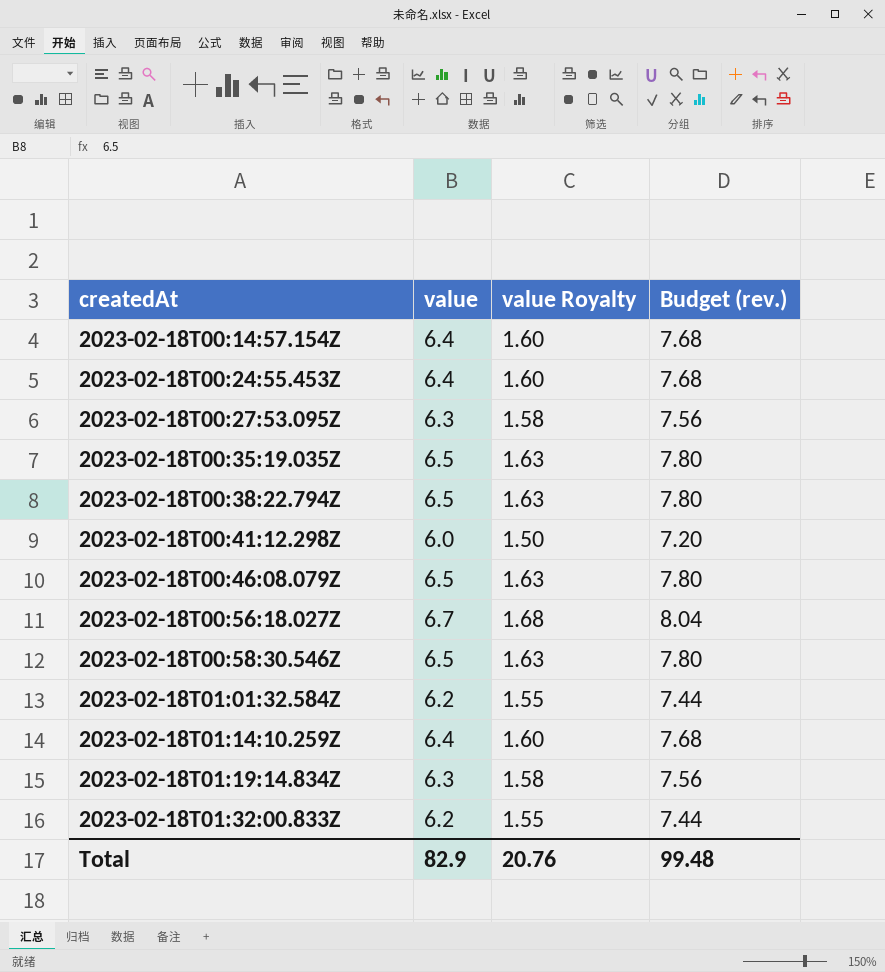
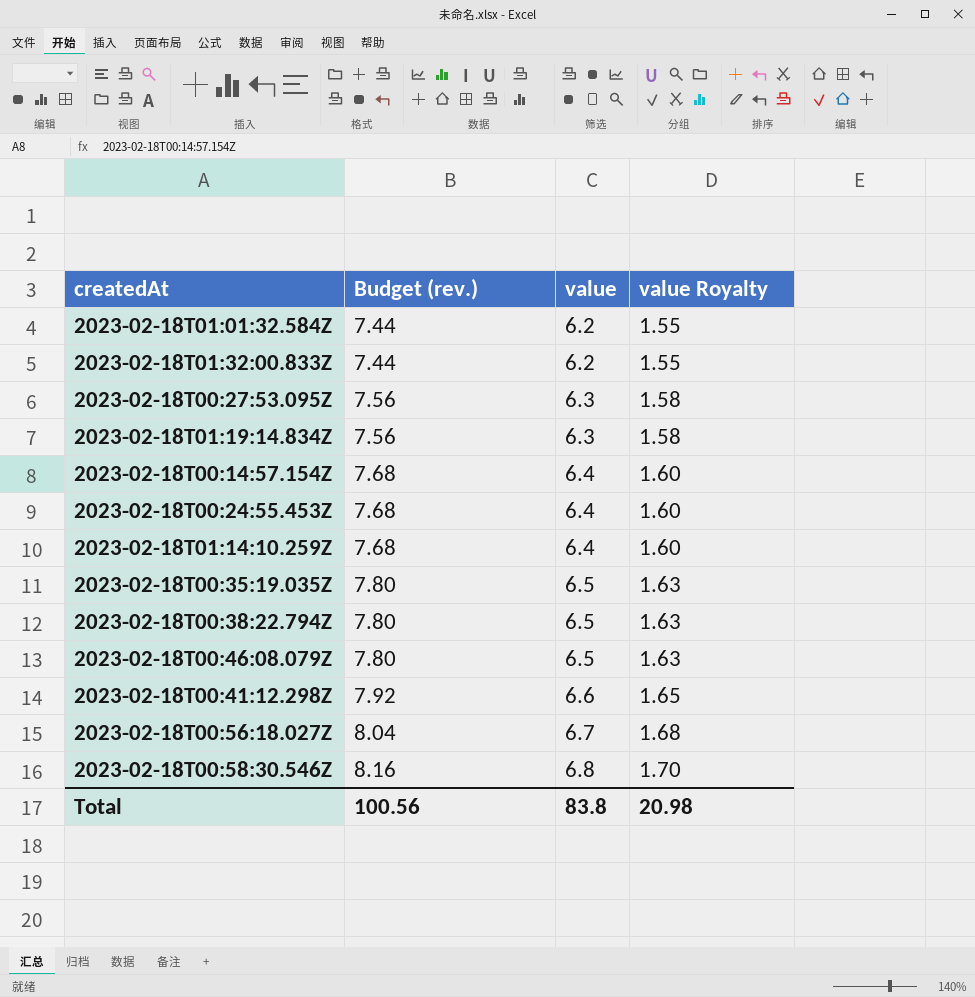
row order: createdAt ascending -> Budget (rev.) ascending
column Budget (rev.) | position: 4 -> 2
2023-02-18T00:41:12.298Z | Budget (rev.): 7.20 -> 7.92
2023-02-18T00:41:12.298Z | value: 6.0 -> 6.6
2023-02-18T00:41:12.298Z | value Royalty: 1.50 -> 1.65
2023-02-18T00:58:30.546Z | Budget (rev.): 7.80 -> 8.16
2023-02-18T00:58:30.546Z | value: 6.5 -> 6.8
2023-02-18T00:58:30.546Z | value Royalty: 1.63 -> 1.70
Total | Budget (rev.): 99.48 -> 100.56
Total | value: 82.9 -> 83.8
Total | value Royalty: 20.76 -> 20.98

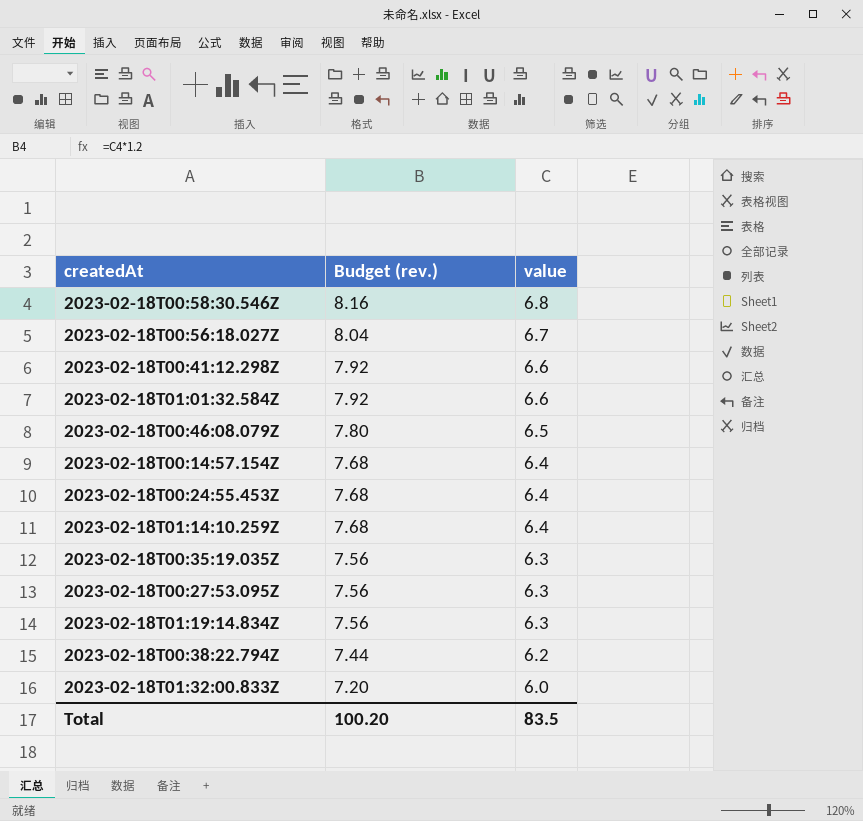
row order: Budget (rev.) ascending -> Budget (rev.) descending
column value Royalty | formula: [value] * 0.25 -> none
2023-02-18T01:01:32.584Z | Budget (rev.): 7.44 -> 7.92
2023-02-18T01:01:32.584Z | value: 6.2 -> 6.6
2023-02-18T00:35:19.035Z | Budget (rev.): 7.80 -> 7.56
2023-02-18T00:35:19.035Z | value: 6.5 -> 6.3
2023-02-18T00:38:22.794Z | Budget (rev.): 7.80 -> 7.44
2023-02-18T00:38:22.794Z | value: 6.5 -> 6.2
2023-02-18T01:32:00.833Z | Budget (rev.): 7.44 -> 7.20
2023-02-18T01:32:00.833Z | value: 6.2 -> 6.0
Total | Budget (rev.): 100.56 -> 100.20
Total | value: 83.8 -> 83.5

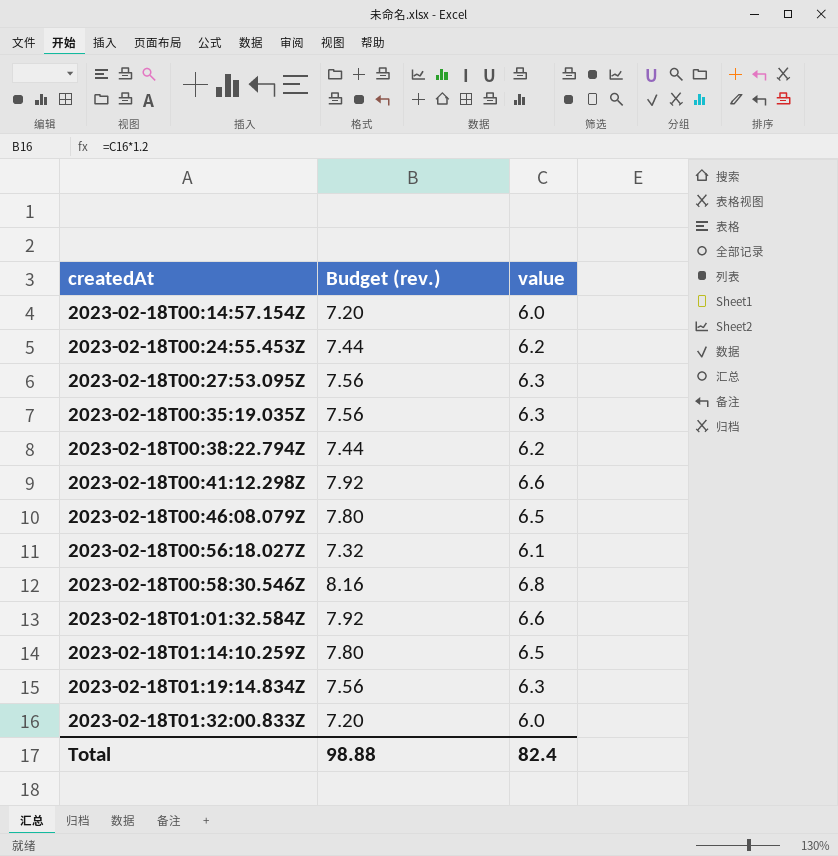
row order: Budget (rev.) descending -> createdAt ascending
2023-02-18T00:14:57.154Z | Budget (rev.): 7.68 -> 7.20
2023-02-18T00:14:57.154Z | value: 6.4 -> 6.0
2023-02-18T00:24:55.453Z | Budget (rev.): 7.68 -> 7.44
2023-02-18T00:24:55.453Z | value: 6.4 -> 6.2
2023-02-18T00:56:18.027Z | Budget (rev.): 8.04 -> 7.32
2023-02-18T00:56:18.027Z | value: 6.7 -> 6.1
2023-02-18T01:14:10.259Z | Budget (rev.): 7.68 -> 7.80
2023-02-18T01:14:10.259Z | value: 6.4 -> 6.5
Total | Budget (rev.): 100.20 -> 98.88
Total | value: 83.5 -> 82.4

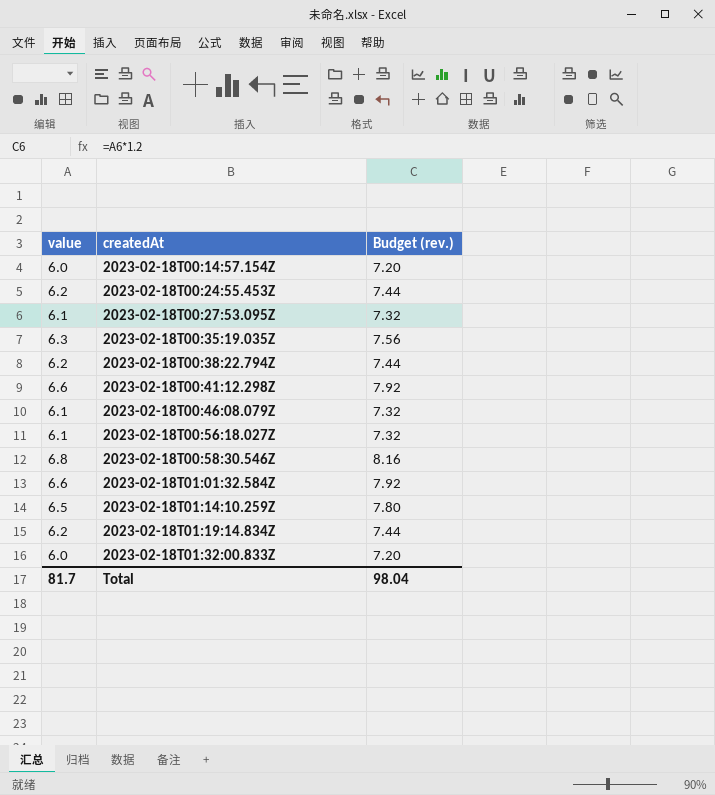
column value | position: 3 -> 1
2023-02-18T00:27:53.095Z | value: 6.3 -> 6.1
2023-02-18T00:27:53.095Z | Budget (rev.): 7.56 -> 7.32
2023-02-18T00:46:08.079Z | value: 6.5 -> 6.1
2023-02-18T00:46:08.079Z | Budget (rev.): 7.80 -> 7.32
2023-02-18T01:19:14.834Z | value: 6.3 -> 6.2
2023-02-18T01:19:14.834Z | Budget (rev.): 7.56 -> 7.44
Total | value: 82.4 -> 81.7
Total | Budget (rev.): 98.88 -> 98.04

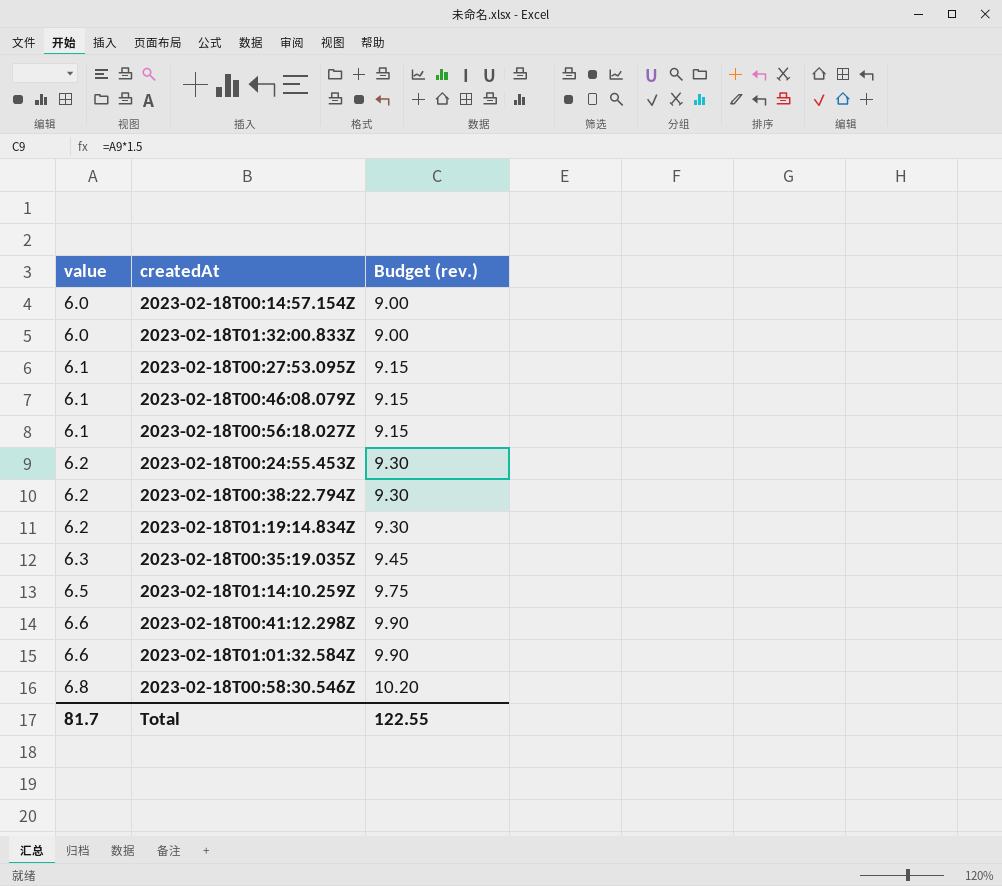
row order: createdAt ascending -> value ascending
column Budget (rev.) | formula: [value] * 1.2 -> [value] * 1.5
Total | Budget (rev.): 98.04 -> 122.55

